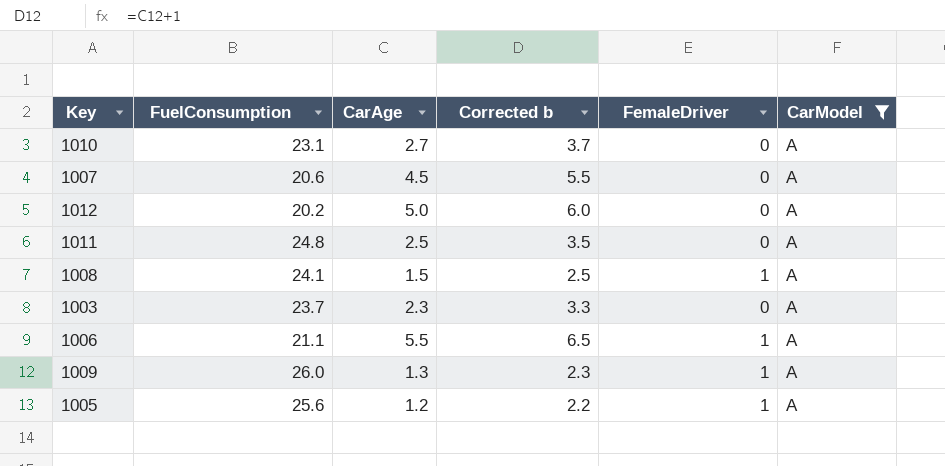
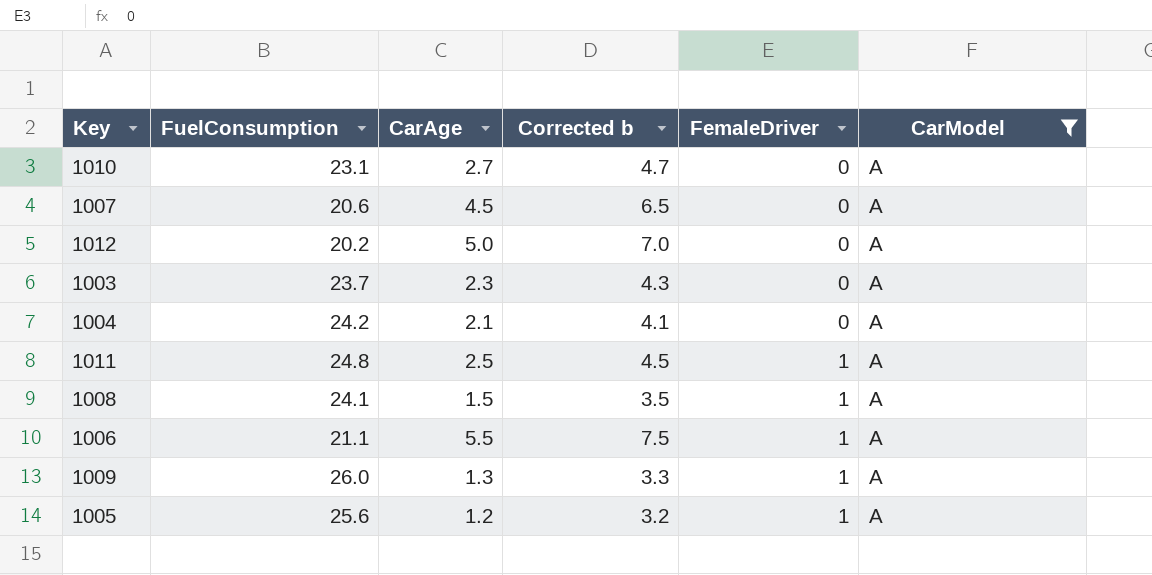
row order: none -> FemaleDriver ascending
column Corrected b | formula: [CarAge] + 1 -> [CarAge] + 2
row 1004: none -> 24.2 | 2.1 | 4.1 | 0 | A
1011 | FemaleDriver: 0 -> 1

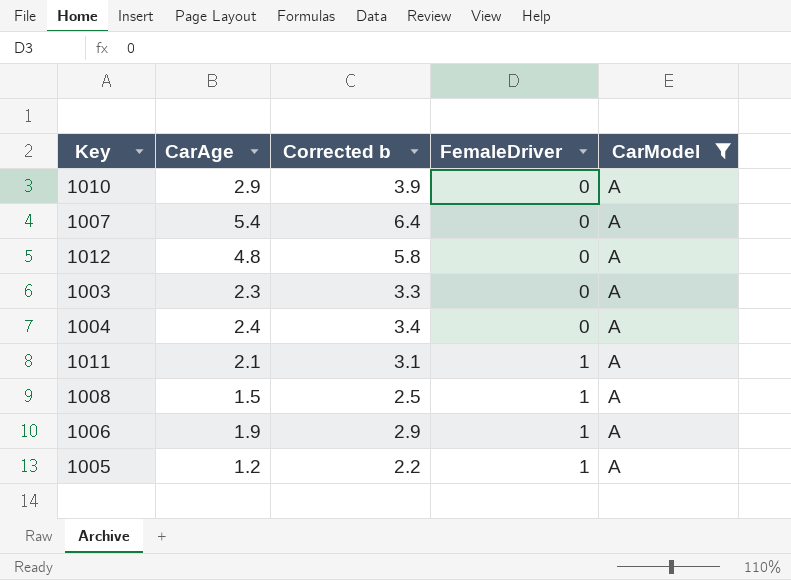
column FuelConsumption | position: 2 -> none
column Corrected b | formula: [CarAge] + 2 -> [CarAge] + 1
row 1009: 26.0 | 1.3 | 3.3 | 1 | A -> none
1010 | CarAge: 2.7 -> 2.9
1007 | CarAge: 4.5 -> 5.4
1012 | CarAge: 5.0 -> 4.8
1004 | CarAge: 2.1 -> 2.4
1011 | CarAge: 2.5 -> 2.1
1006 | CarAge: 5.5 -> 1.9

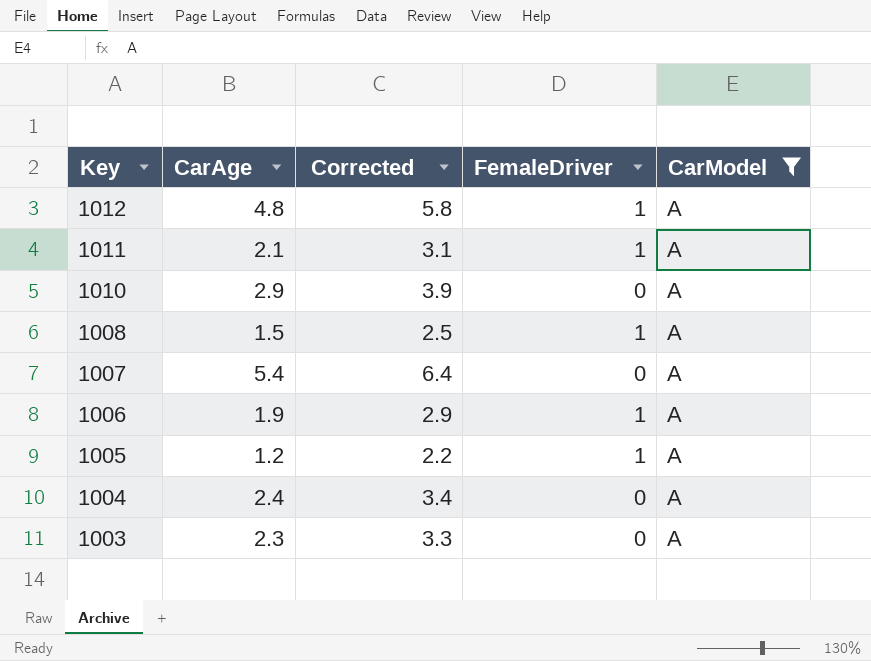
row order: FemaleDriver ascending -> Key descending
column name: Corrected b -> Corrected
1012 | FemaleDriver: 0 -> 1

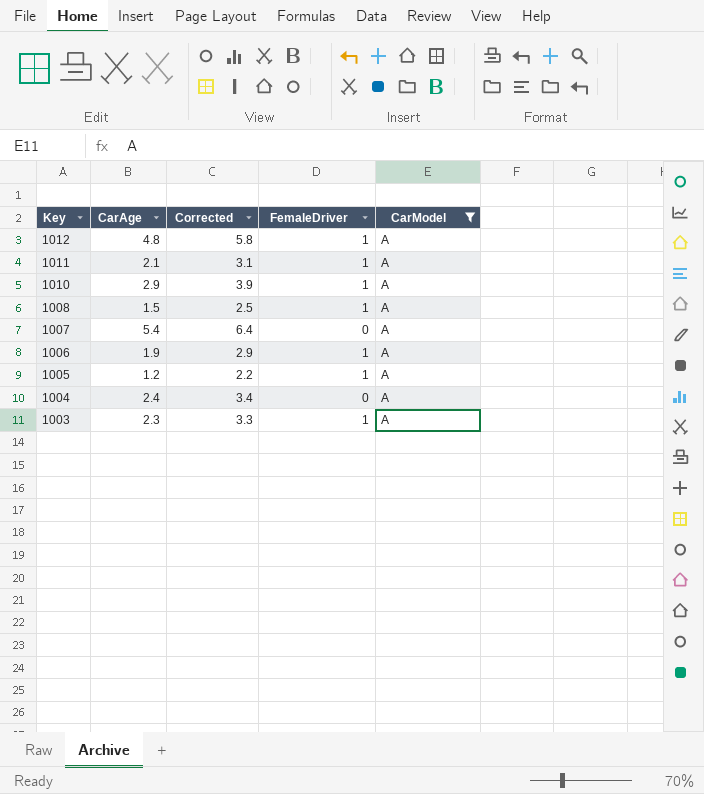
1010 | FemaleDriver: 0 -> 1
1003 | FemaleDriver: 0 -> 1

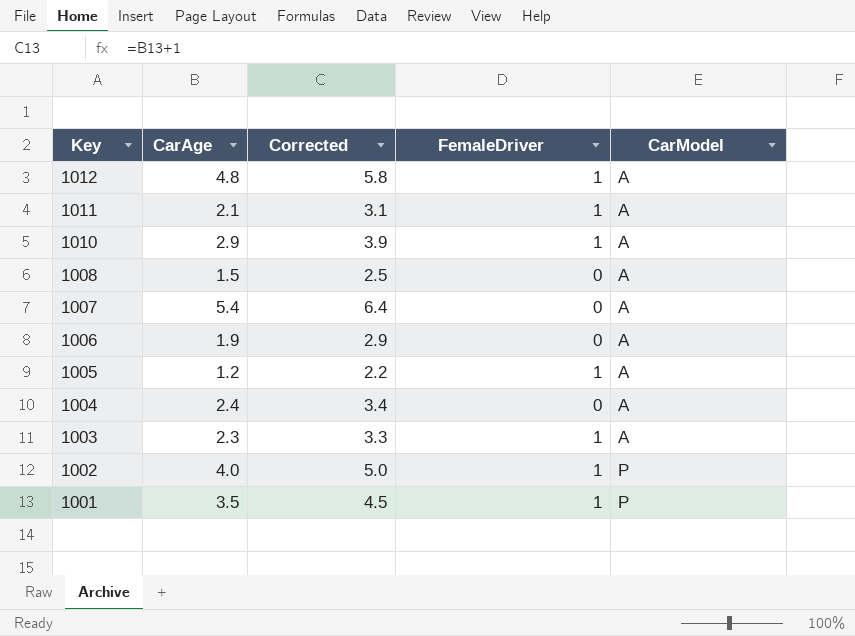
filter: CarModel = A -> none
1008 | FemaleDriver: 1 -> 0
1006 | FemaleDriver: 1 -> 0

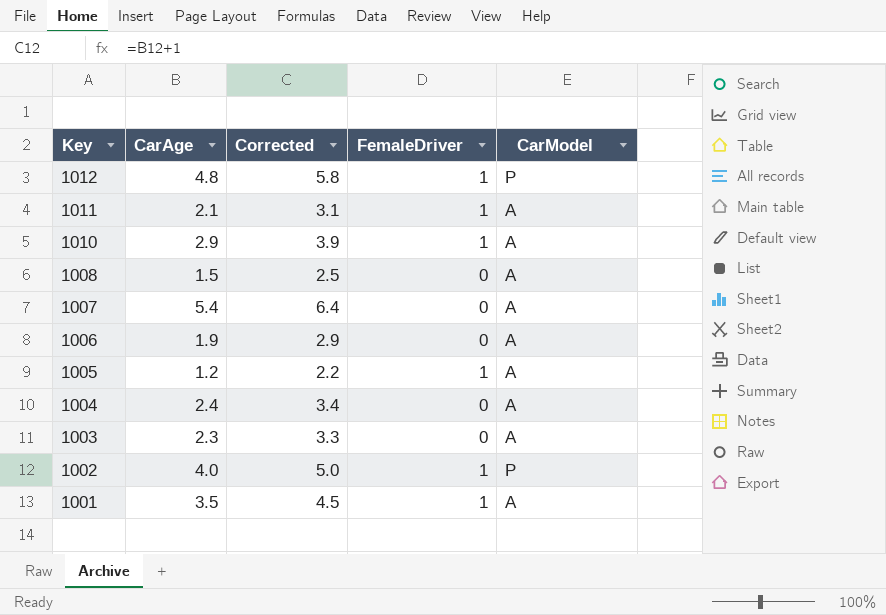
1012 | CarModel: A -> P
1003 | FemaleDriver: 1 -> 0
1001 | CarModel: P -> A

